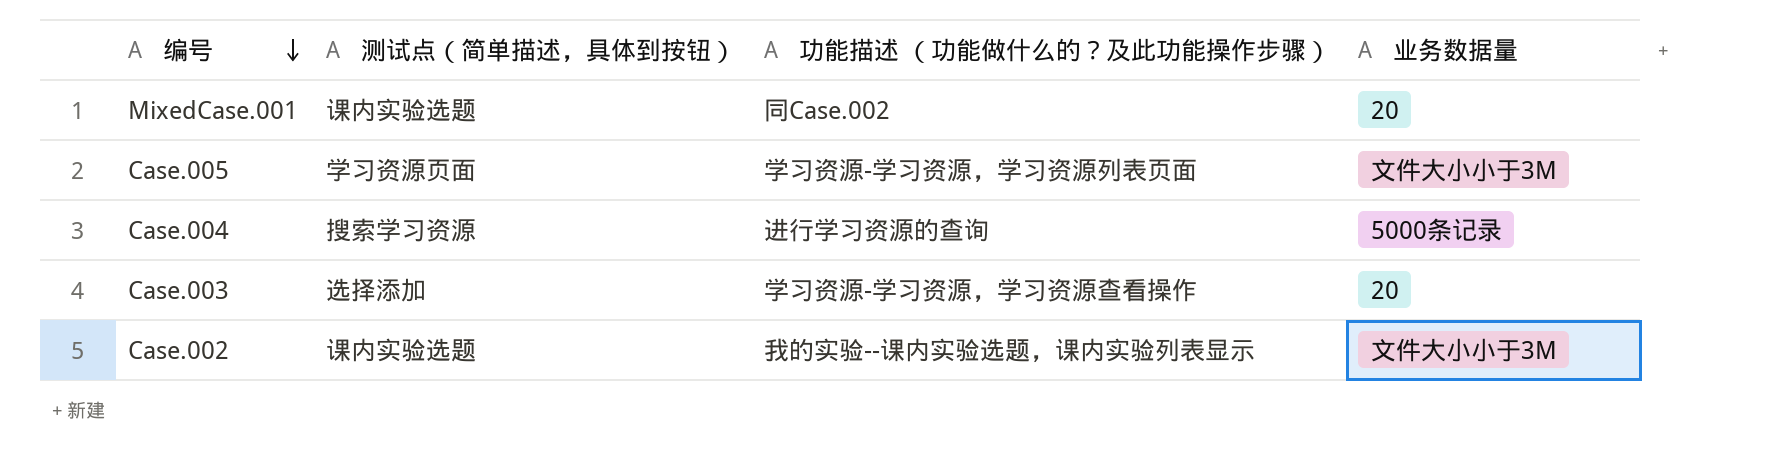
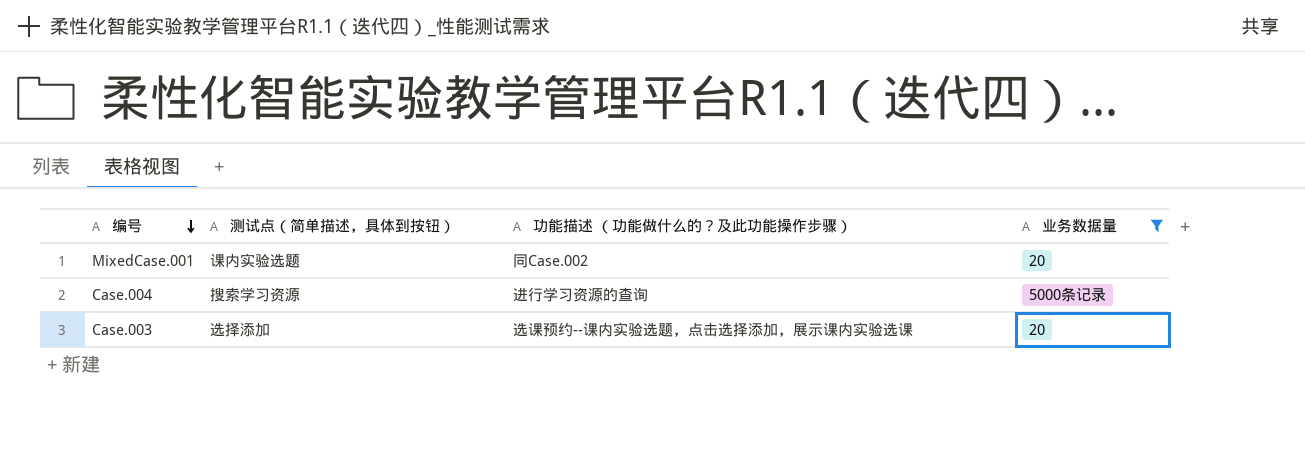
filter: none -> 业务数据量 != 文件大小小于3M
Case.003 | 功能描述 （功能做什么的？及此功能操作步骤）: 学习资源-学习资源，学习资源查看操作 -> 选课预约--课内实验选题，点击选择添加，展示课内实验选课

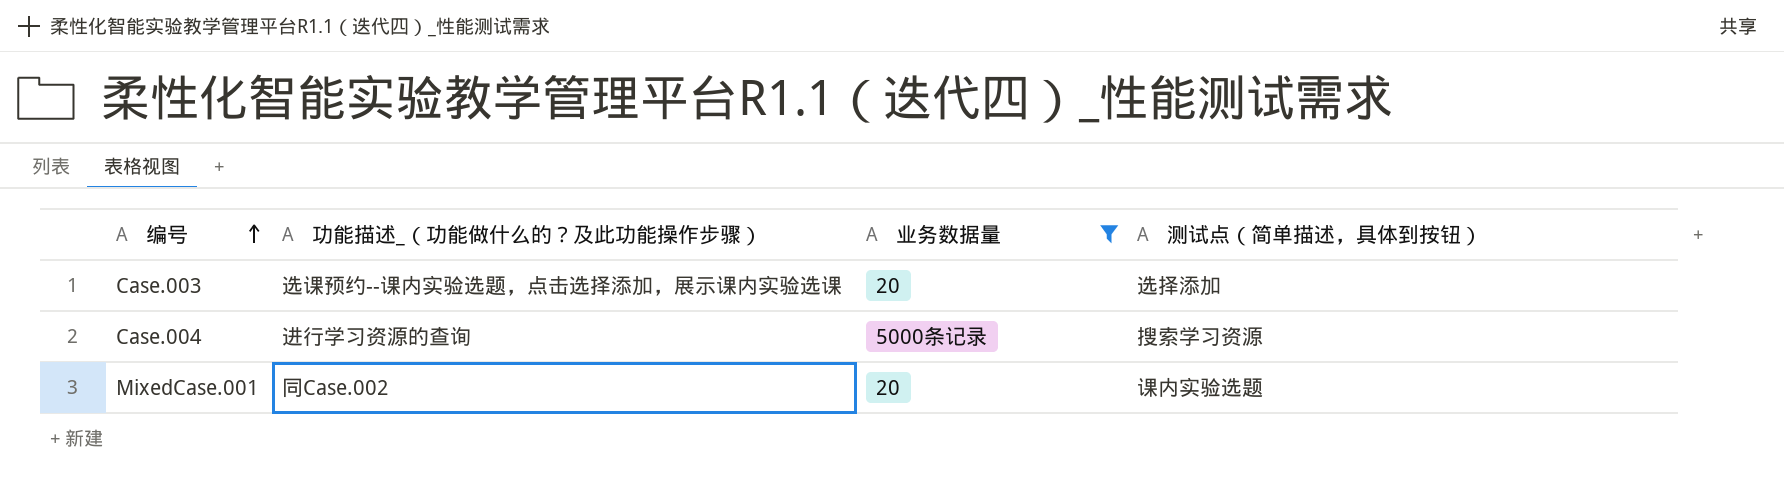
row order: 编号 descending -> 编号 ascending
column name: 功能描述 （功能做什么的？及此功能操作步骤） -> 功能描述_（功能做什么的？及此功能操作步骤）
column 测试点（简单描述，具体到按钮） | position: 2 -> 4

